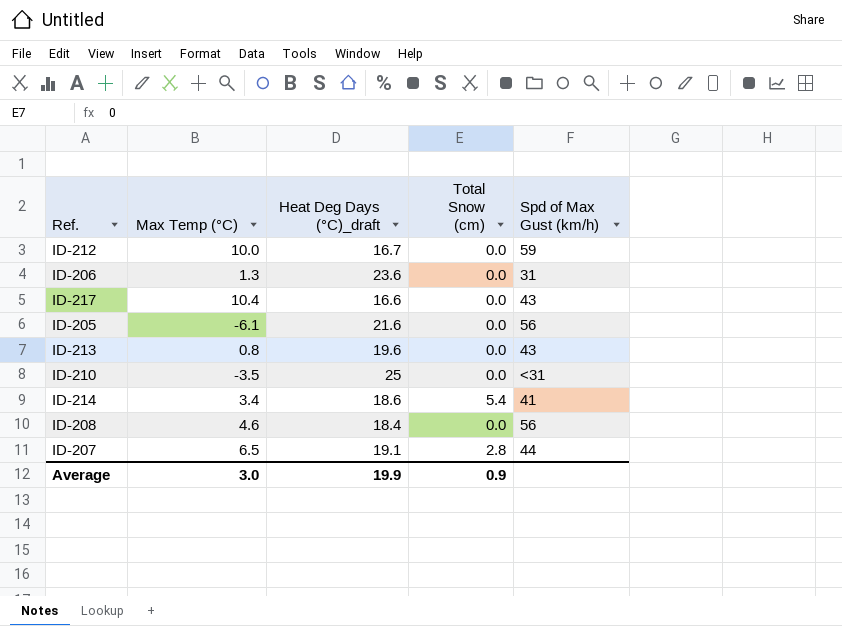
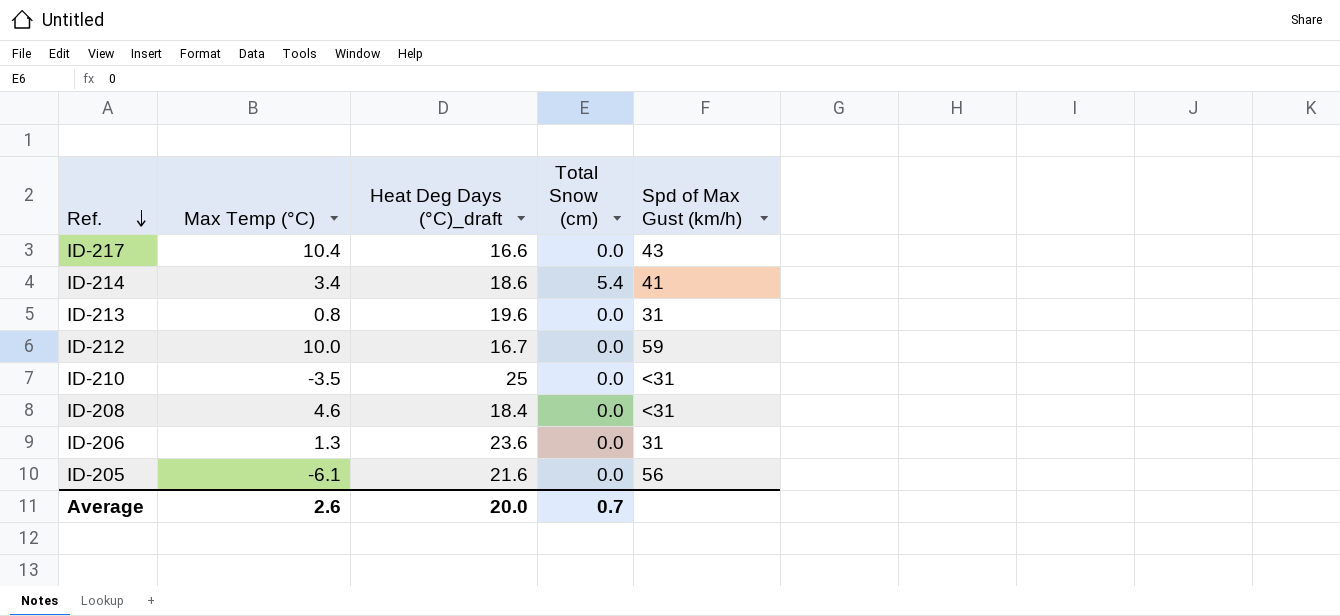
row order: none -> Ref. descending
row ID-207: 6.5 | 19.1 | 2.8 | 44 -> none
ID-213 | Spd of Max Gust (km/h): 43 -> 31
ID-208 | Spd of Max Gust (km/h): 56 -> <31
Average | Max Temp (°C): 3.0 -> 2.6
Average | Heat Deg Days (°C)_draft: 19.9 -> 20.0
Average | Total Snow (cm): 0.9 -> 0.7

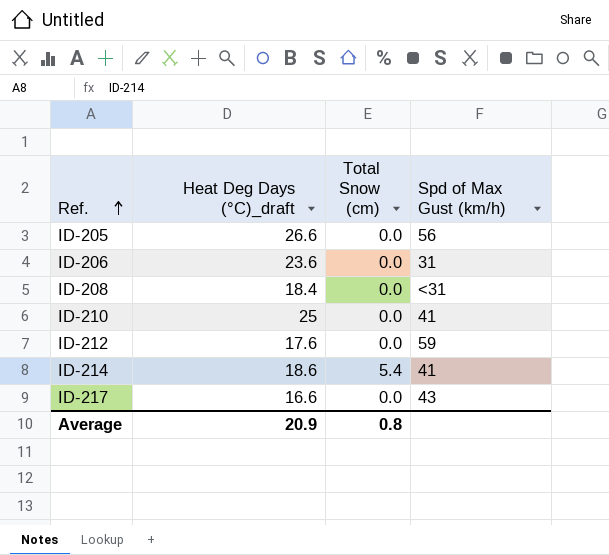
row order: Ref. descending -> Ref. ascending
column Max Temp (°C) | position: 2 -> none
row ID-213: 0.8 | 19.6 | 0.0 | 31 -> none
ID-205 | Heat Deg Days (°C)_draft: 21.6 -> 26.6
ID-210 | Spd of Max Gust (km/h): <31 -> 41
ID-212 | Heat Deg Days (°C)_draft: 16.7 -> 17.6
Average | Heat Deg Days (°C)_draft: 20.0 -> 20.9
Average | Total Snow (cm): 0.7 -> 0.8

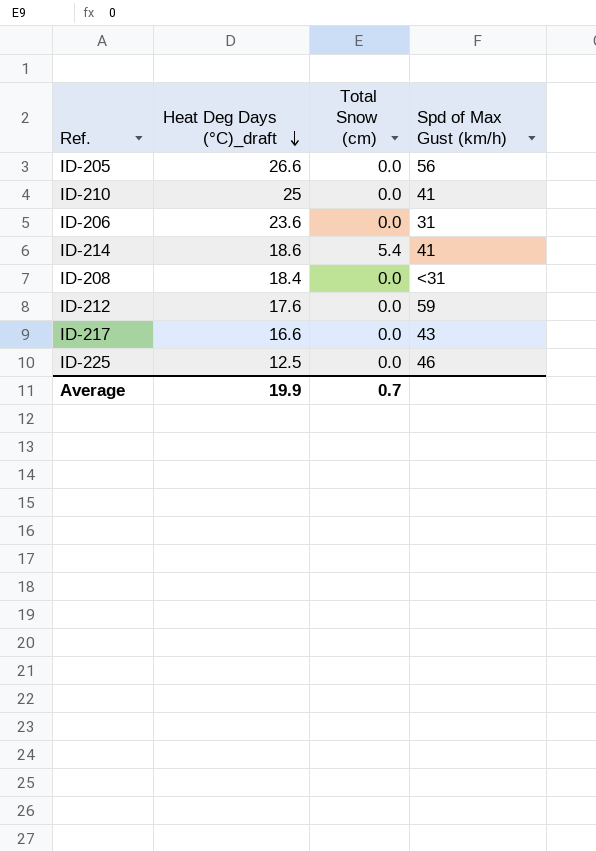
row order: Ref. ascending -> Heat Deg Days (°C)_draft descending
row ID-225: none -> 12.5 | 0.0 | 46
Average | Heat Deg Days (°C)_draft: 20.9 -> 19.9
Average | Total Snow (cm): 0.8 -> 0.7

